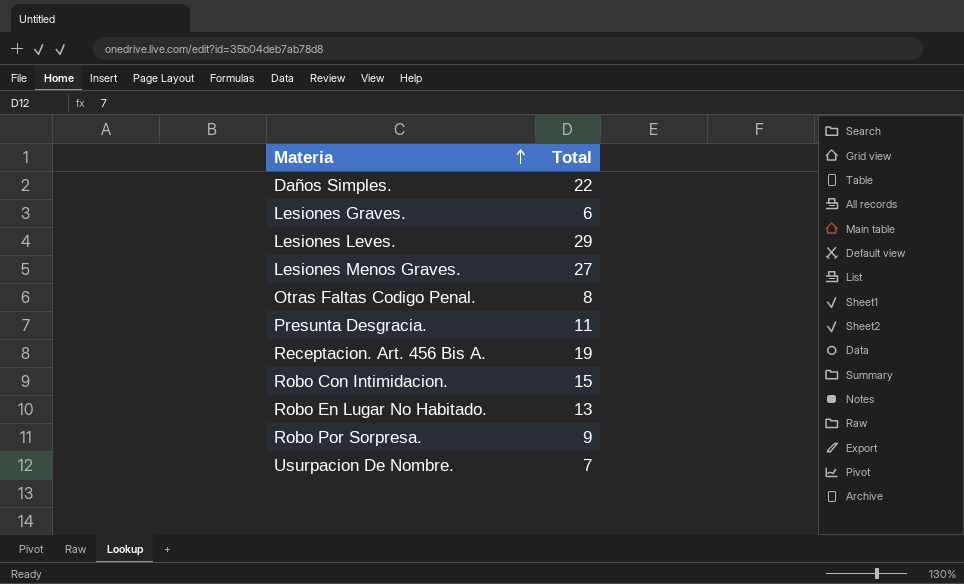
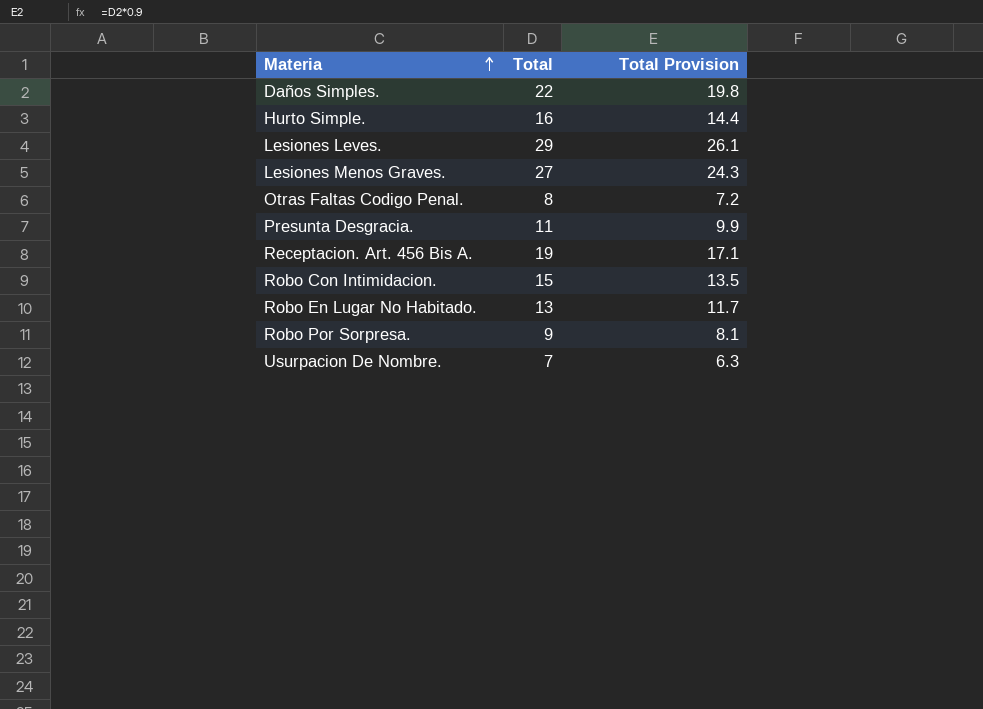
column Total Provision | formula: none -> [Total] * 0.9
row Lesiones Graves.: 6 -> none
row Hurto Simple.: none -> 16 | 14.4

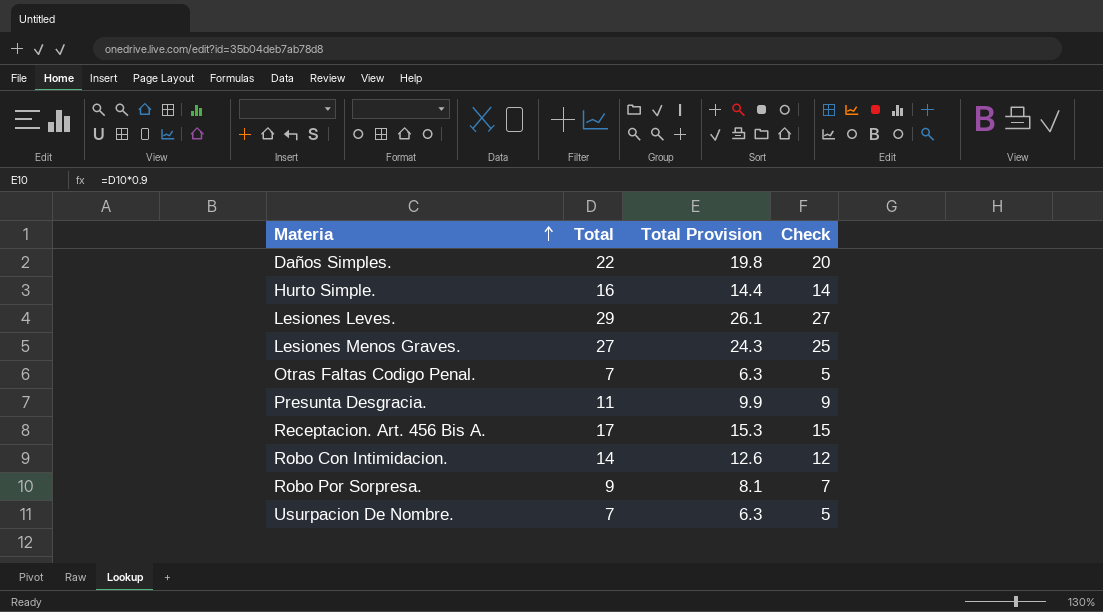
column Check | formula: none -> [Total] - 2
row Robo En Lugar No Habitado.: 13 | 11.7 -> none
Otras Faltas Codigo Penal. | Total: 8 -> 7
Otras Faltas Codigo Penal. | Total Provision: 7.2 -> 6.3
Receptacion. Art. 456 Bis A. | Total: 19 -> 17
Receptacion. Art. 456 Bis A. | Total Provision: 17.1 -> 15.3
Robo Con Intimidacion. | Total: 15 -> 14
Robo Con Intimidacion. | Total Provision: 13.5 -> 12.6

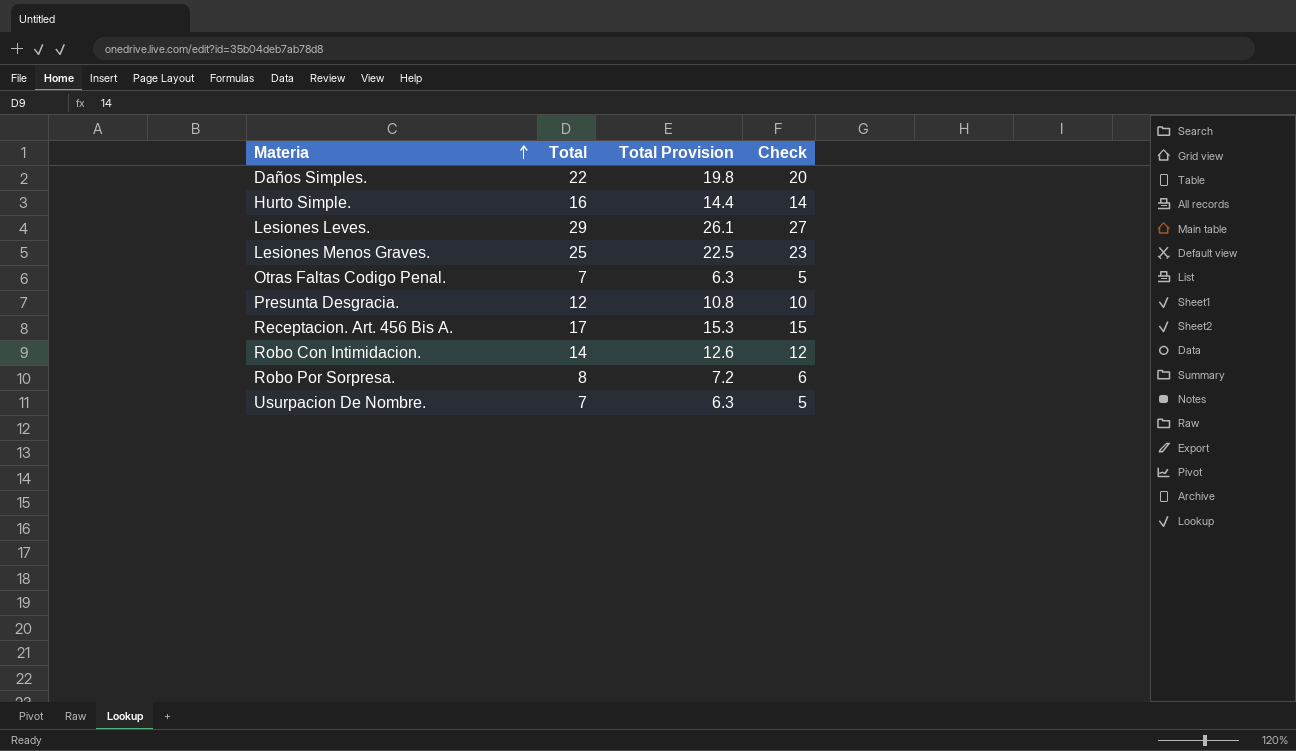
Lesiones Menos Graves. | Total: 27 -> 25
Lesiones Menos Graves. | Total Provision: 24.3 -> 22.5
Lesiones Menos Graves. | Check: 25 -> 23
Presunta Desgracia. | Total: 11 -> 12
Presunta Desgracia. | Total Provision: 9.9 -> 10.8
Presunta Desgracia. | Check: 9 -> 10
Robo Por Sorpresa. | Total: 9 -> 8
Robo Por Sorpresa. | Total Provision: 8.1 -> 7.2
Robo Por Sorpresa. | Check: 7 -> 6

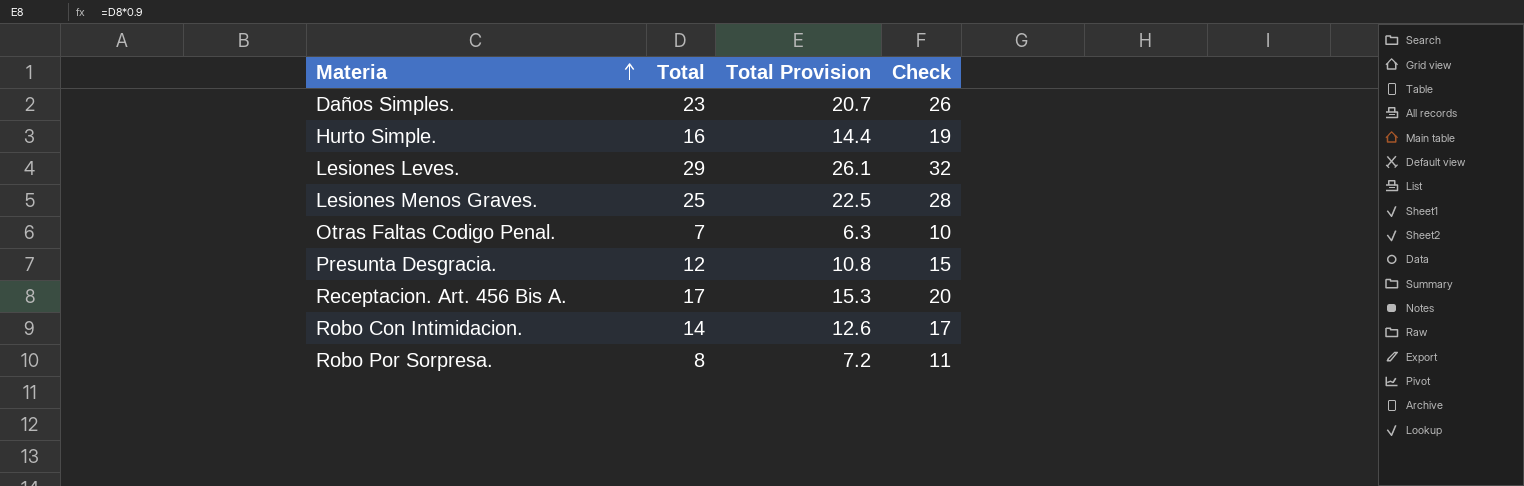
column Check | formula: [Total] - 2 -> [Total] + 3
row Usurpacion De Nombre.: 7 | 6.3 | 5 -> none
Daños Simples. | Total: 22 -> 23
Daños Simples. | Total Provision: 19.8 -> 20.7

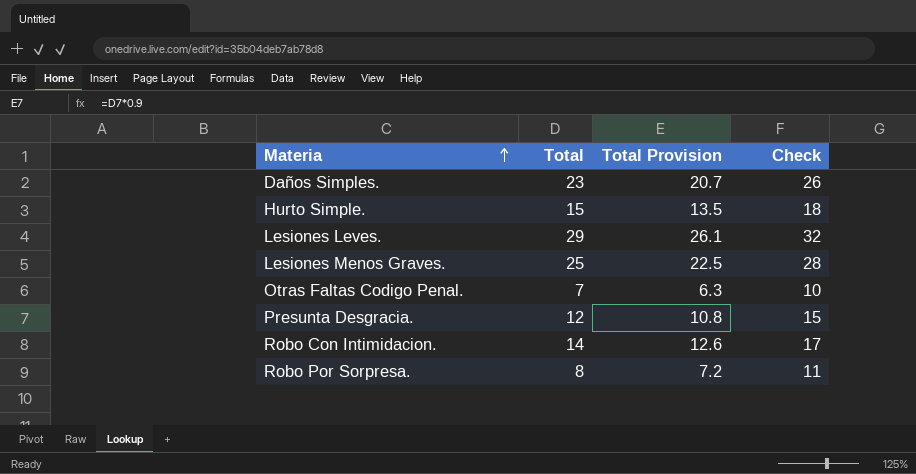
row Receptacion. Art. 456 Bis A.: 17 | 15.3 | 20 -> none
Hurto Simple. | Total: 16 -> 15
Hurto Simple. | Total Provision: 14.4 -> 13.5
Hurto Simple. | Check: 19 -> 18

